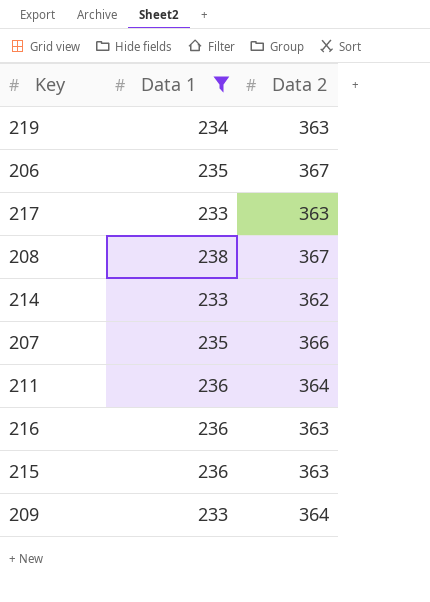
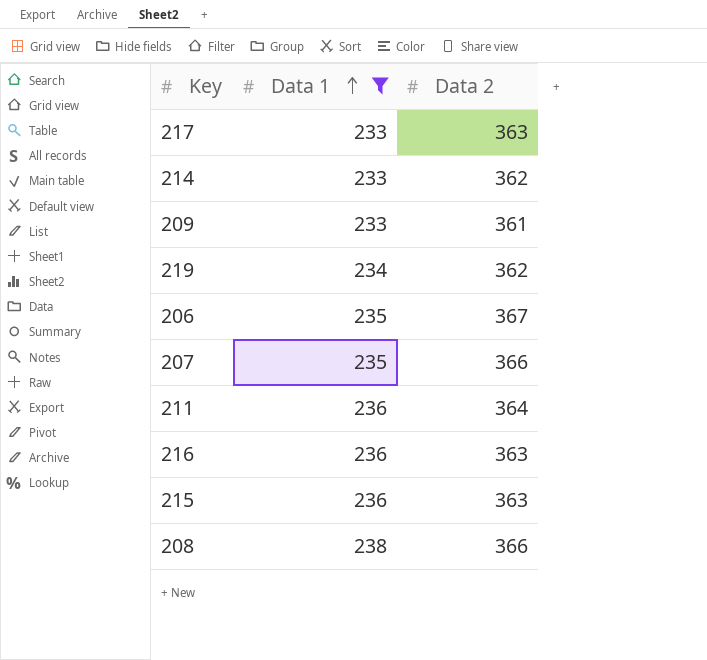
row order: none -> Data 1 ascending
209 | Data 2: 364 -> 361
219 | Data 2: 363 -> 362
208 | Data 2: 367 -> 366

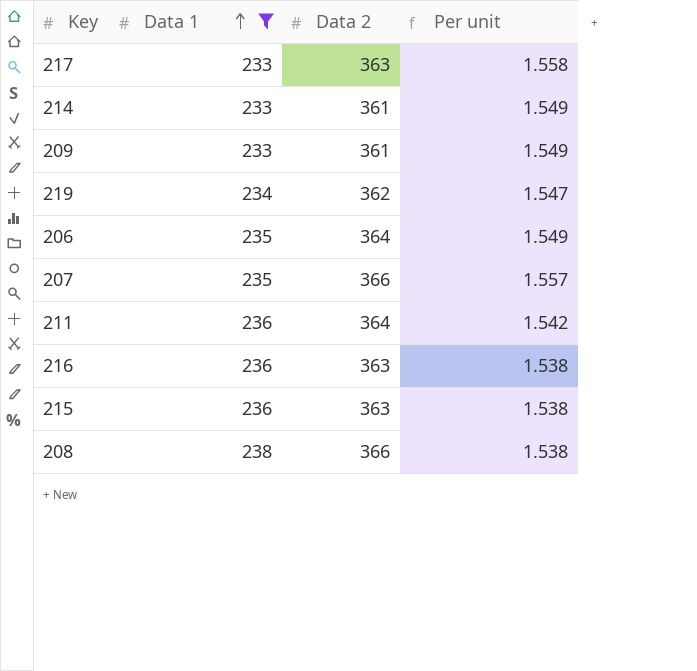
column Per unit | formula: none -> [Data 2] / [Data 1]
214 | Data 2: 362 -> 361
206 | Data 2: 367 -> 364

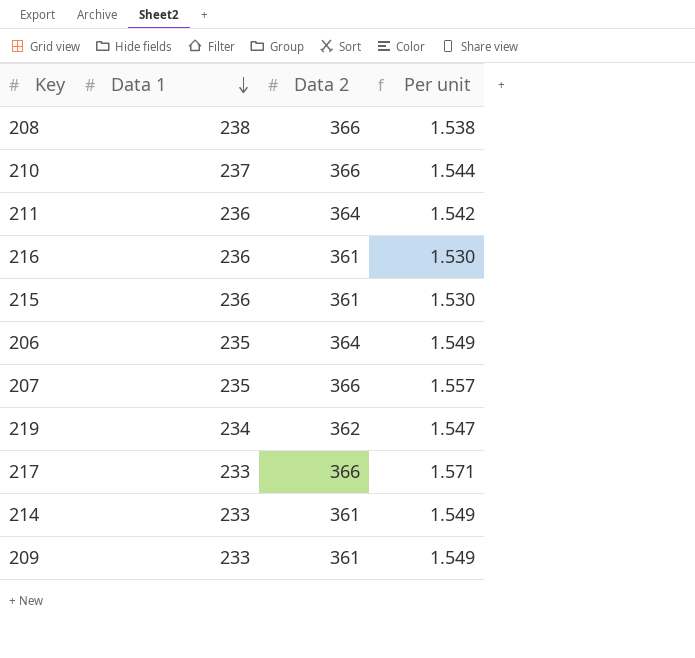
filter: Data 1 != 237 -> none
row order: Data 1 ascending -> Data 1 descending
216 | Data 2: 363 -> 361
216 | Per unit: 1.538 -> 1.530
215 | Data 2: 363 -> 361
215 | Per unit: 1.538 -> 1.530
217 | Data 2: 363 -> 366
217 | Per unit: 1.558 -> 1.571

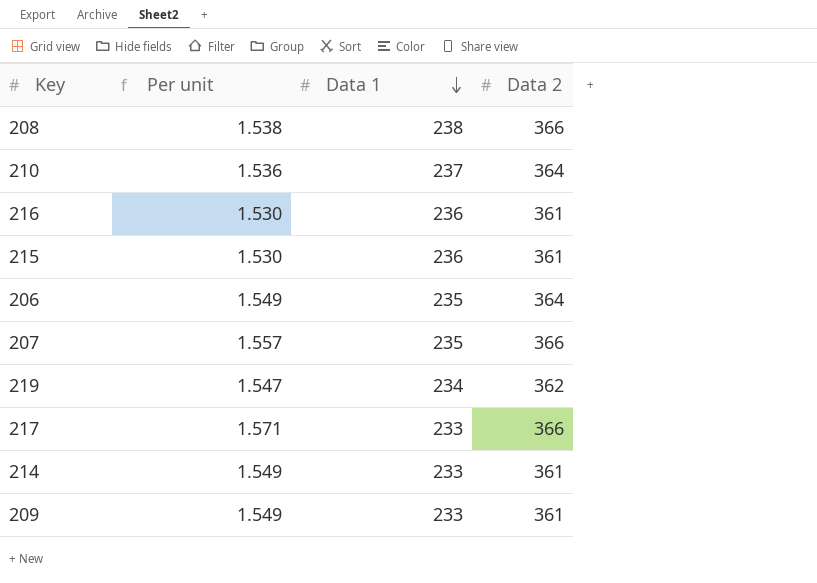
column Per unit | position: 4 -> 2
row 211: 236 | 364 | 1.542 -> none
210 | Per unit: 1.544 -> 1.536
210 | Data 2: 366 -> 364

